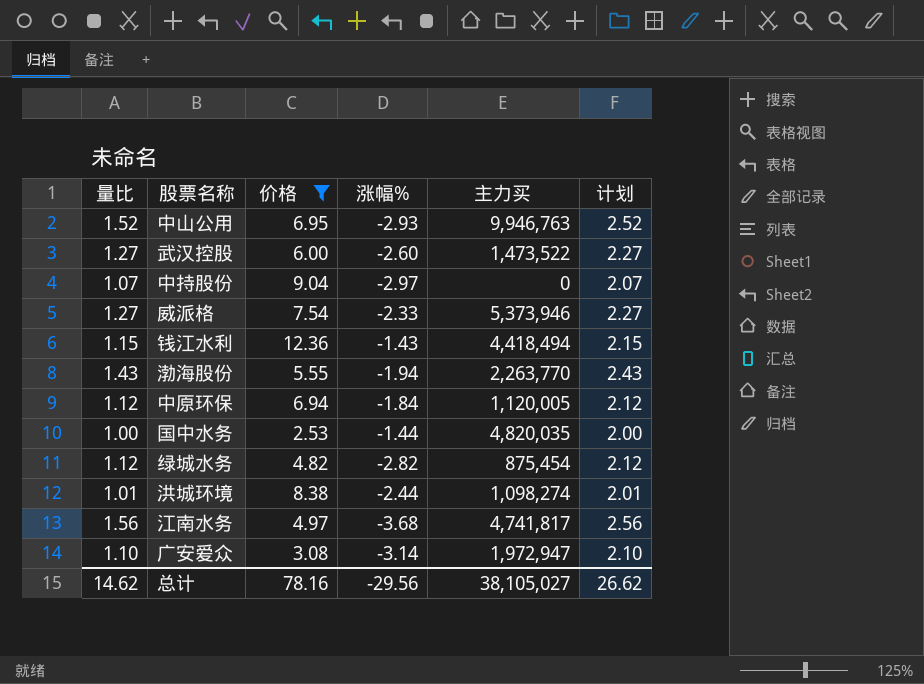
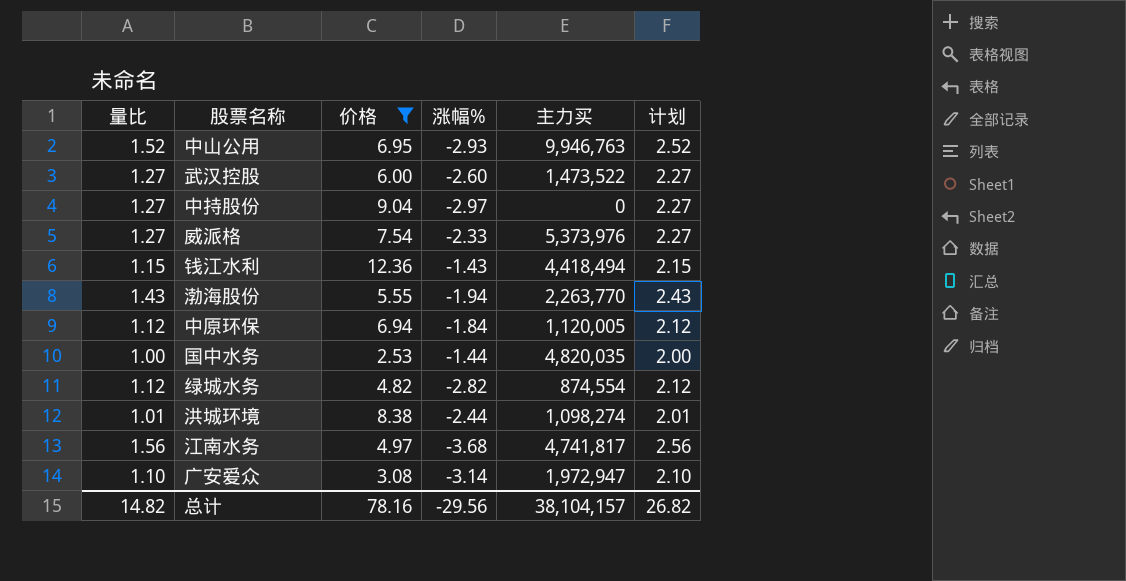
中持股份 | 量比: 1.07 -> 1.27
中持股份 | 计划: 2.07 -> 2.27
威派格 | 主力买: 5,373,946 -> 5,373,976
绿城水务 | 主力买: 875,454 -> 874,554
总计 | 量比: 14.62 -> 14.82
总计 | 主力买: 38,105,027 -> 38,104,157
总计 | 计划: 26.62 -> 26.82

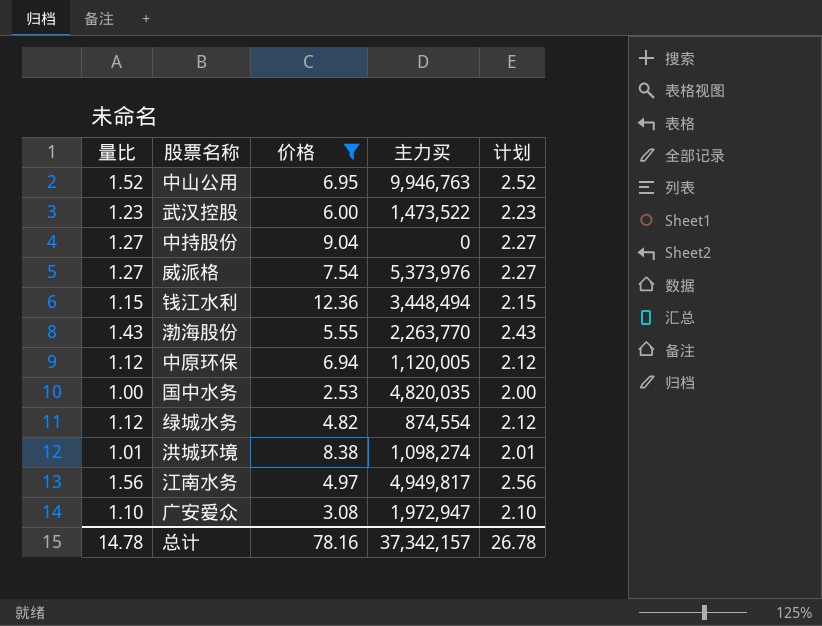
column 涨幅% | position: 4 -> none
武汉控股 | 量比: 1.27 -> 1.23
武汉控股 | 计划: 2.27 -> 2.23
钱江水利 | 主力买: 4,418,494 -> 3,448,494
江南水务 | 主力买: 4,741,817 -> 4,949,817
总计 | 量比: 14.82 -> 14.78
总计 | 主力买: 38,104,157 -> 37,342,157
总计 | 计划: 26.82 -> 26.78

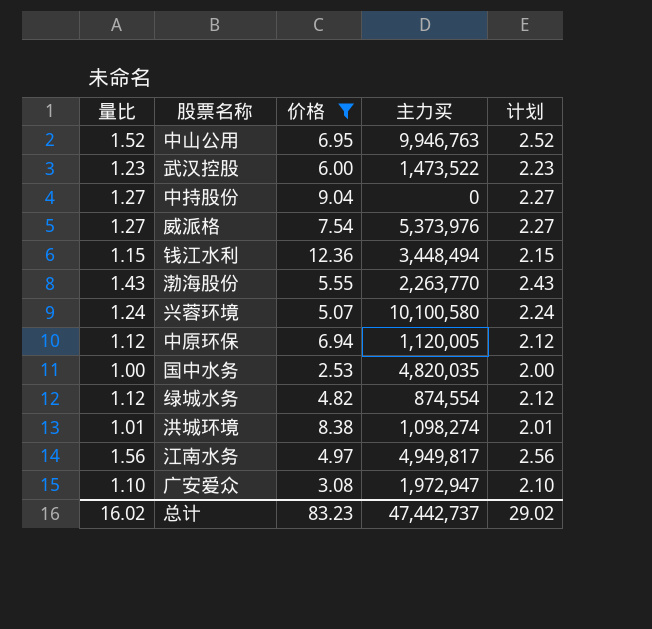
row 兴蓉环境: none -> 1.24 | 5.07 | 10,100,580 | 2.24
总计 | 量比: 14.78 -> 16.02
总计 | 价格: 78.16 -> 83.23
总计 | 主力买: 37,342,157 -> 47,442,737
总计 | 计划: 26.78 -> 29.02

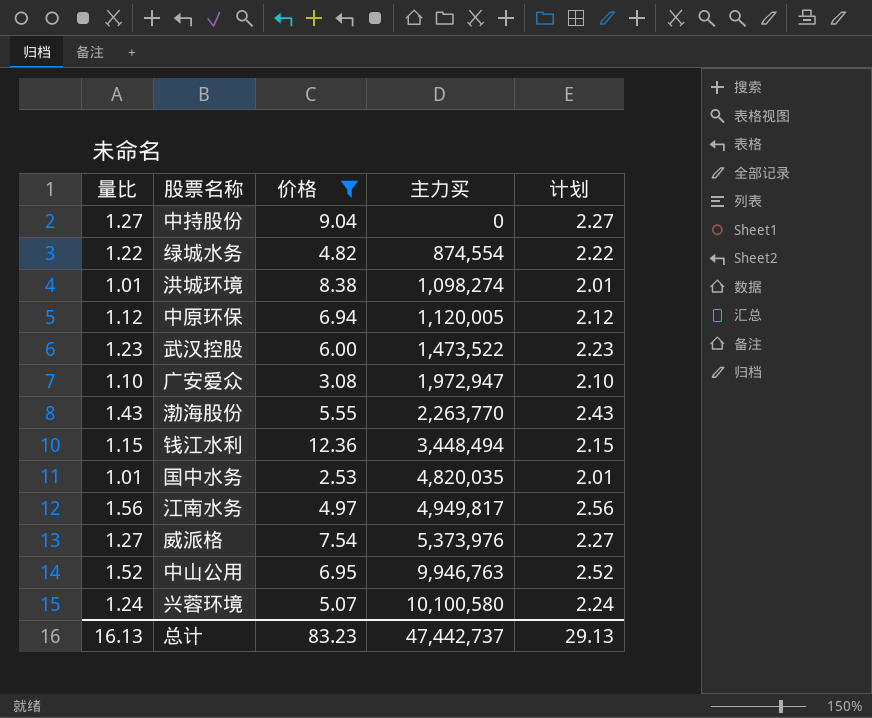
row order: none -> 主力买 ascending
绿城水务 | 量比: 1.12 -> 1.22
绿城水务 | 计划: 2.12 -> 2.22
国中水务 | 量比: 1.00 -> 1.01
国中水务 | 计划: 2.00 -> 2.01
总计 | 量比: 16.02 -> 16.13
总计 | 计划: 29.02 -> 29.13

